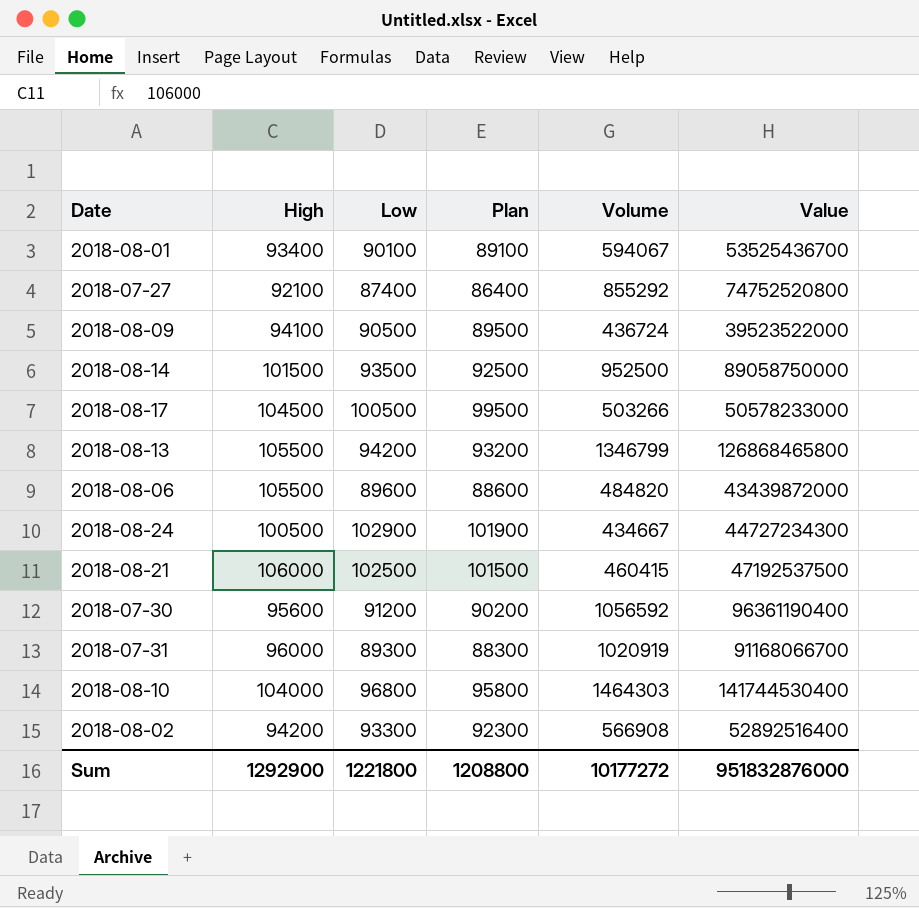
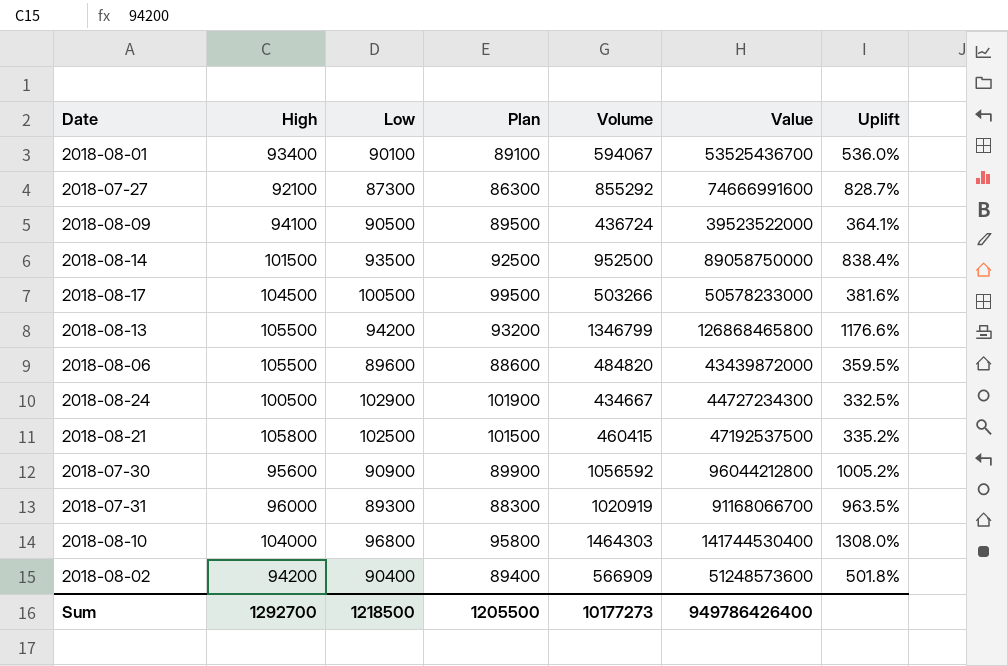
column Uplift | formula: none -> ([Volume] - [High]) / [High]
2018-07-27 | Low: 87400 -> 87300
2018-07-27 | Plan: 86400 -> 86300
2018-07-27 | Value: 74752520800 -> 74666991600
2018-08-21 | High: 106000 -> 105800
2018-07-30 | Low: 91200 -> 90900
2018-07-30 | Plan: 90200 -> 89900
2018-07-30 | Value: 96361190400 -> 96044212800
2018-08-02 | Low: 93300 -> 90400
2018-08-02 | Plan: 92300 -> 89400
2018-08-02 | Volume: 566908 -> 566909
2018-08-02 | Value: 52892516400 -> 51248573600
Sum | High: 1292900 -> 1292700
Sum | Low: 1221800 -> 1218500
Sum | Plan: 1208800 -> 1205500
Sum | Volume: 10177272 -> 10177273
Sum | Value: 951832876000 -> 949786426400

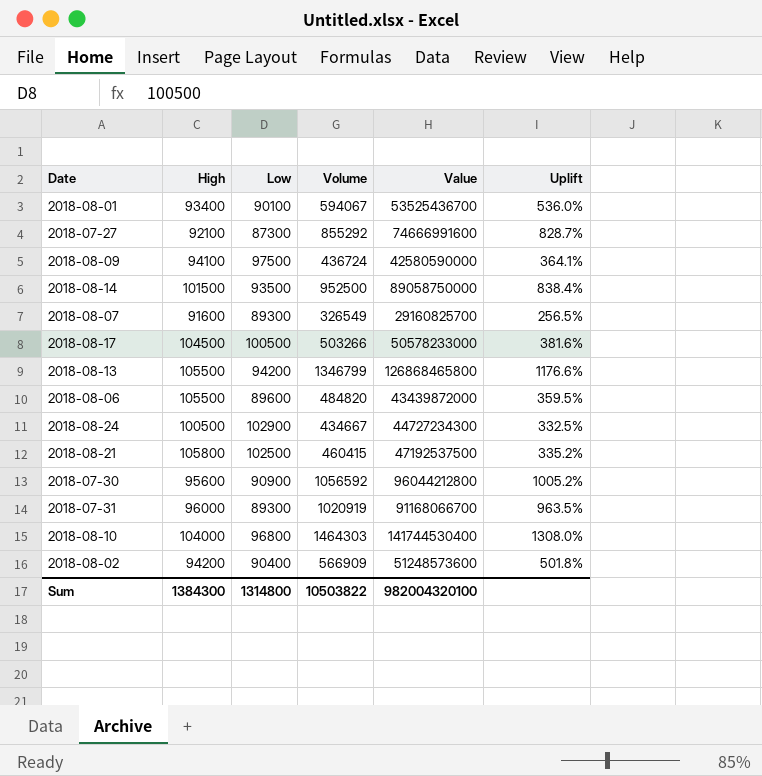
column Plan | formula: [Low] - 1000 -> none
2018-08-09 | Low: 90500 -> 97500
2018-08-09 | Value: 39523522000 -> 42580590000
row 2018-08-07: none -> 91600 | 89300 | 326549 | 29160825700 | 256.5%
Sum | High: 1292700 -> 1384300
Sum | Low: 1218500 -> 1314800
Sum | Volume: 10177273 -> 10503822
Sum | Value: 949786426400 -> 982004320100

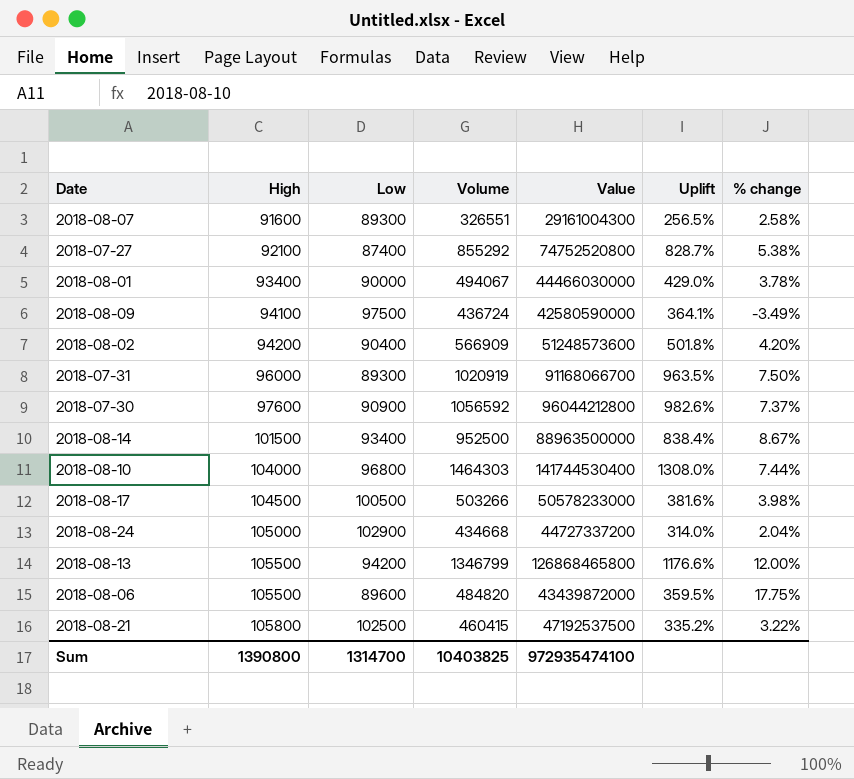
row order: none -> High ascending
column % change | formula: none -> ([High] - [Low]) / [Low]
2018-08-07 | Volume: 326549 -> 326551
2018-08-07 | Value: 29160825700 -> 29161004300
2018-07-27 | Low: 87300 -> 87400
2018-07-27 | Value: 74666991600 -> 74752520800
2018-08-01 | Low: 90100 -> 90000
2018-08-01 | Volume: 594067 -> 494067
2018-08-01 | Value: 53525436700 -> 44466030000
2018-08-01 | Uplift: 536.0% -> 429.0%
2018-07-30 | High: 95600 -> 97600
2018-07-30 | Uplift: 1005.2% -> 982.6%
2018-08-14 | Low: 93500 -> 93400
2018-08-14 | Value: 89058750000 -> 88963500000
2018-08-24 | High: 100500 -> 105000
2018-08-24 | Volume: 434667 -> 434668
2018-08-24 | Value: 44727234300 -> 44727337200
2018-08-24 | Uplift: 332.5% -> 314.0%
Sum | High: 1384300 -> 1390800
Sum | Low: 1314800 -> 1314700
Sum | Volume: 10503822 -> 10403825
Sum | Value: 982004320100 -> 972935474100

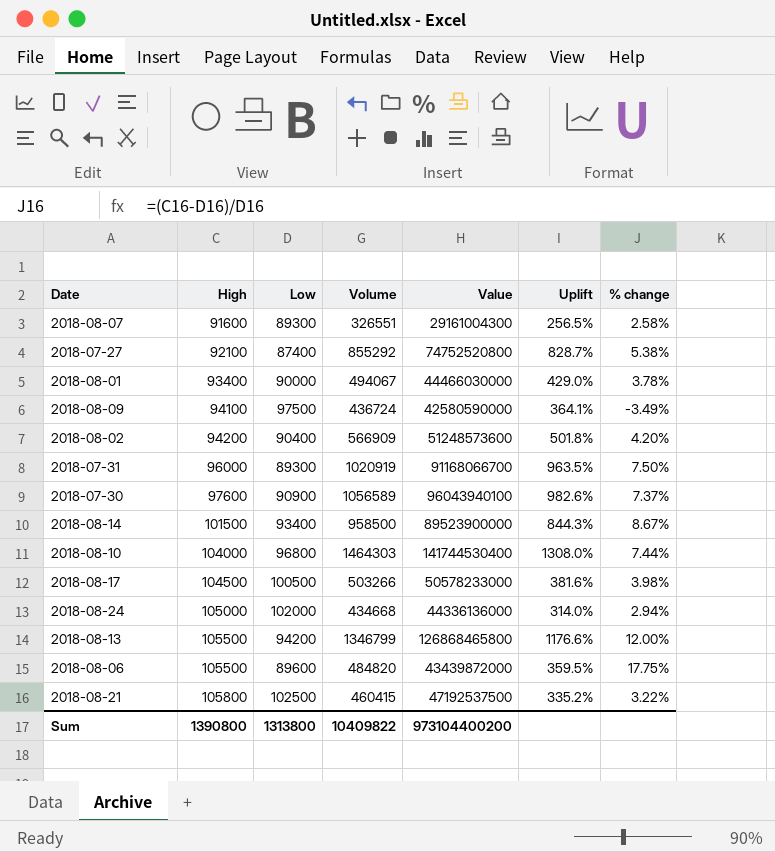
2018-07-30 | Volume: 1056592 -> 1056589
2018-07-30 | Value: 96044212800 -> 96043940100
2018-08-14 | Volume: 952500 -> 958500
2018-08-14 | Value: 88963500000 -> 89523900000
2018-08-14 | Uplift: 838.4% -> 844.3%
2018-08-24 | Low: 102900 -> 102000
2018-08-24 | Value: 44727337200 -> 44336136000
2018-08-24 | % change: 2.04% -> 2.94%
Sum | Low: 1314700 -> 1313800
Sum | Volume: 10403825 -> 10409822
Sum | Value: 972935474100 -> 973104400200

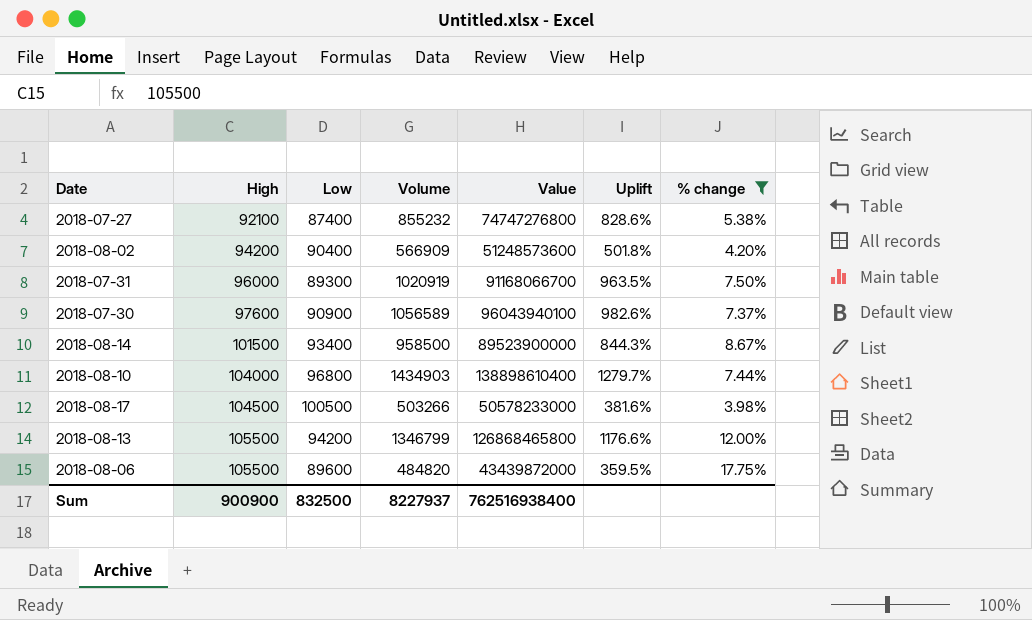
filter: none -> % change >= 3.98%
2018-07-27 | Volume: 855292 -> 855232
2018-07-27 | Value: 74752520800 -> 74747276800
2018-07-27 | Uplift: 828.7% -> 828.6%
2018-08-10 | Volume: 1464303 -> 1434903
2018-08-10 | Value: 141744530400 -> 138898610400
2018-08-10 | Uplift: 1308.0% -> 1279.7%
Sum | High: 1390800 -> 900900
Sum | Low: 1313800 -> 832500
Sum | Volume: 10409822 -> 8227937
Sum | Value: 973104400200 -> 762516938400

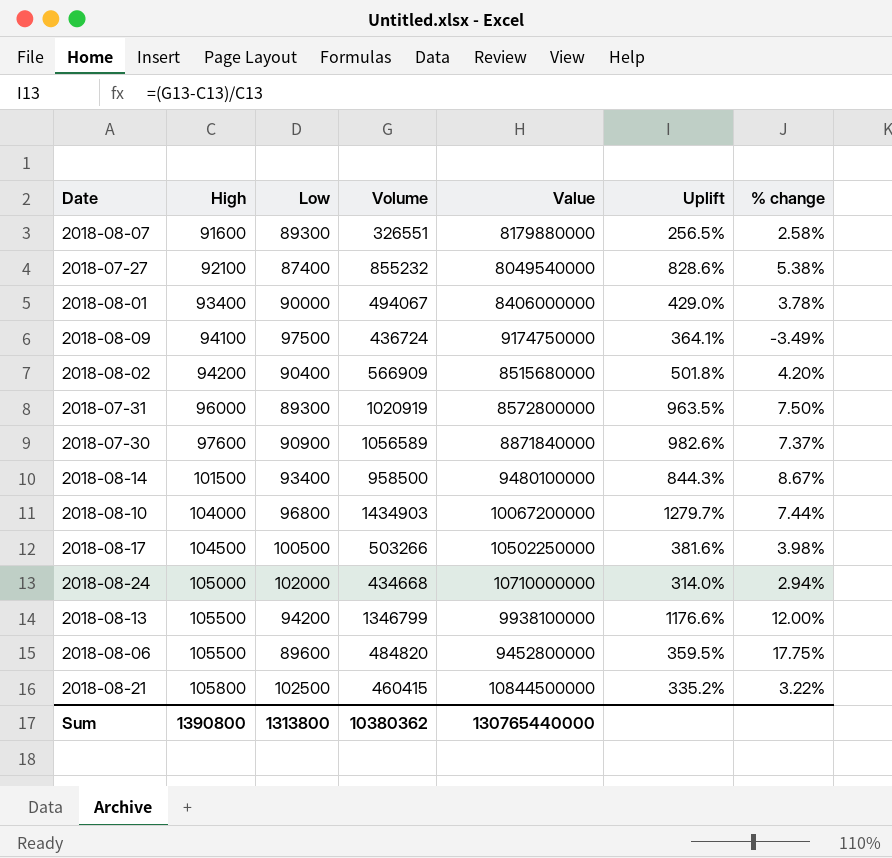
filter: % change >= 3.98% -> none
column Value | formula: [Low] * [Volume] -> [High] * [Low]
Sum | High: 900900 -> 1390800
Sum | Low: 832500 -> 1313800
Sum | Volume: 8227937 -> 10380362
Sum | Value: 762516938400 -> 130765440000

